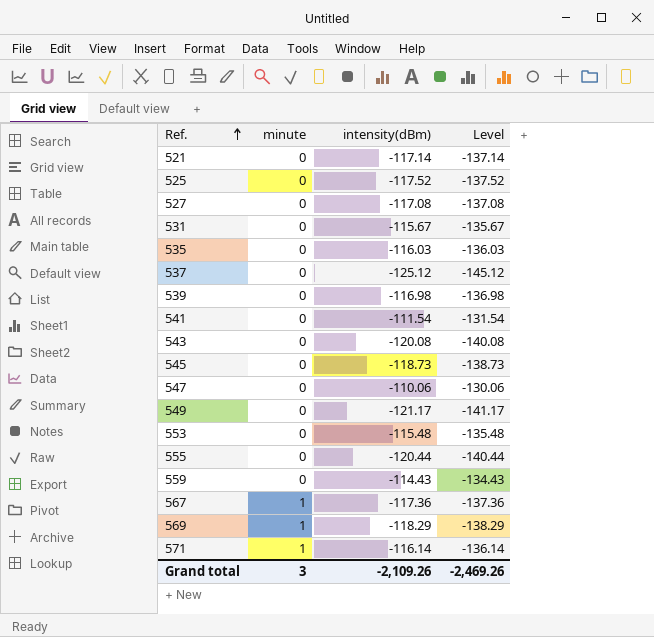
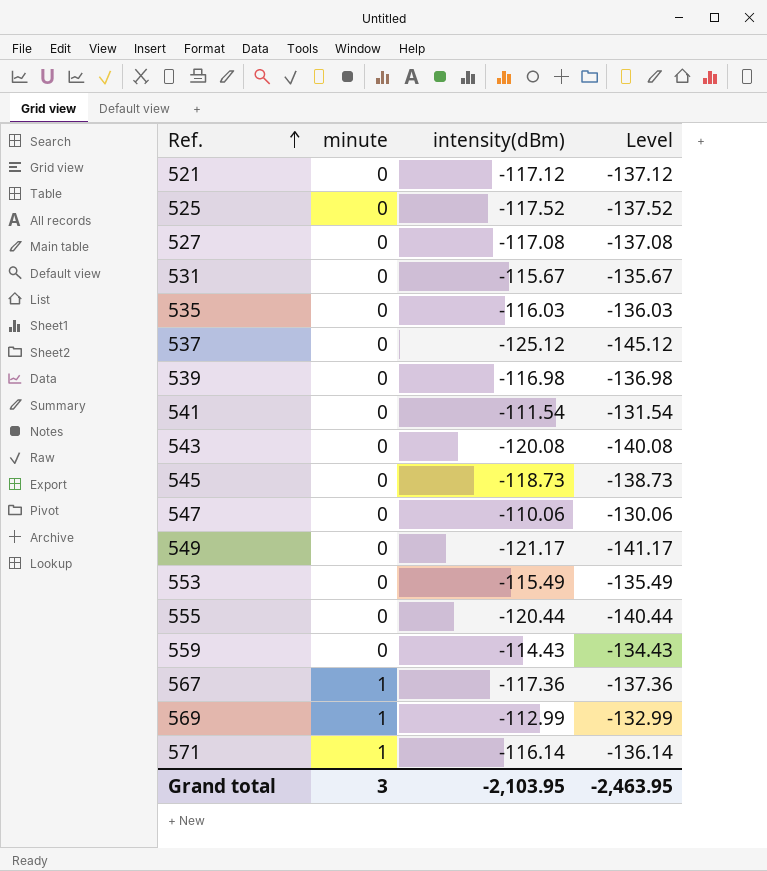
521 | intensity(dBm): -117.14 -> -117.12
521 | Level: -137.14 -> -137.12
553 | intensity(dBm): -115.48 -> -115.49
553 | Level: -135.48 -> -135.49
569 | intensity(dBm): -118.29 -> -112.99
569 | Level: -138.29 -> -132.99
Grand total | intensity(dBm): -2,109.26 -> -2,103.95
Grand total | Level: -2,469.26 -> -2,463.95

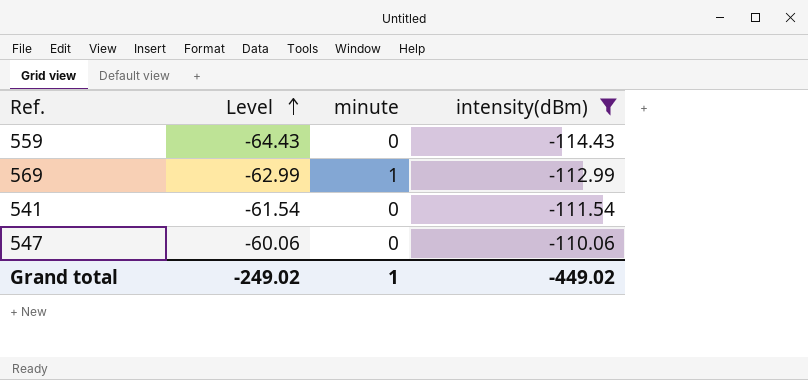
filter: none -> intensity(dBm) >= -114.43
row order: Ref. ascending -> Level ascending
column Level | formula: [intensity(dBm)] - 20 -> [intensity(dBm)] + 50
column Level | position: 4 -> 2
Grand total | Level: -2,463.95 -> -249.02
Grand total | minute: 3 -> 1
Grand total | intensity(dBm): -2,103.95 -> -449.02

